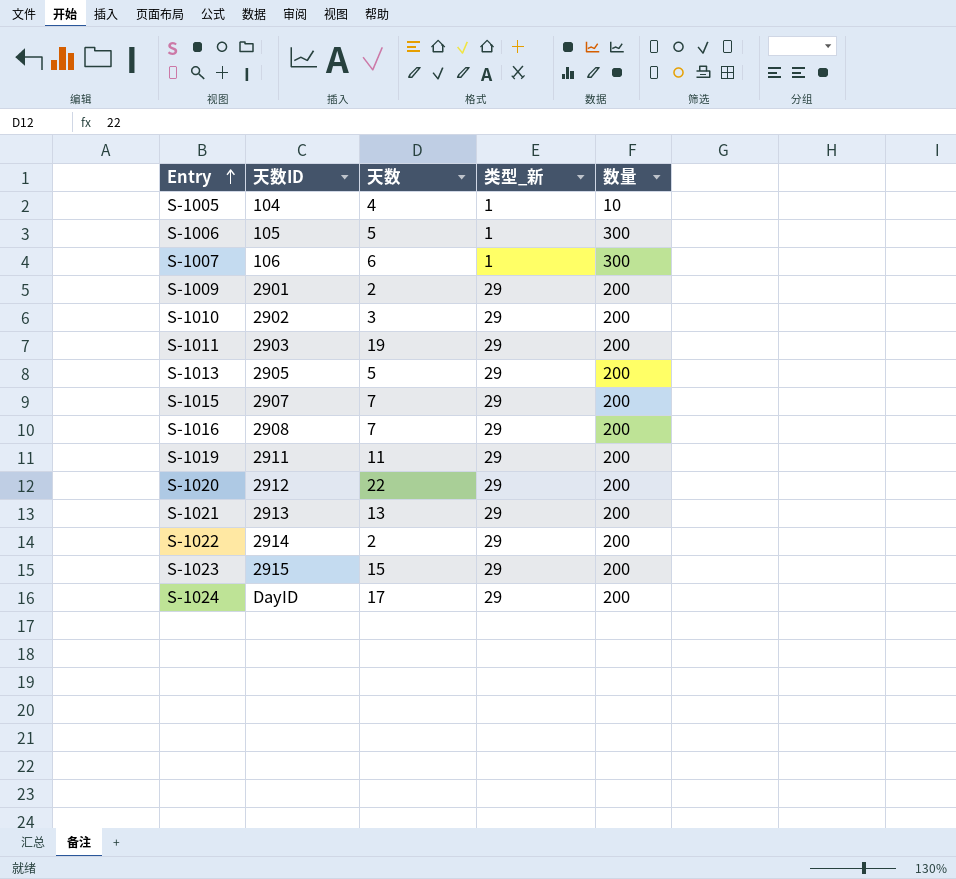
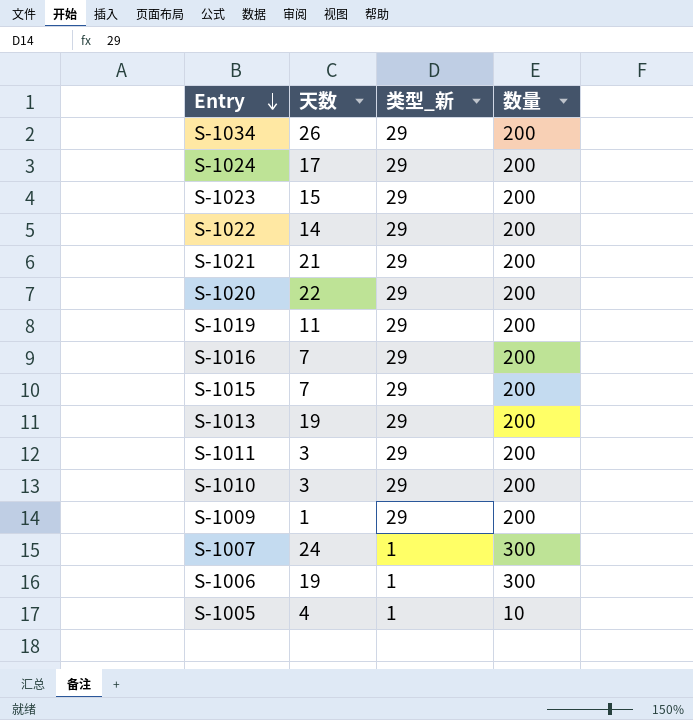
row order: Entry ascending -> Entry descending
column 天数ID | position: 2 -> none
row S-1034: none -> 26 | 29 | 200
S-1022 | 天数: 2 -> 14
S-1021 | 天数: 13 -> 21
S-1013 | 天数: 5 -> 19
S-1011 | 天数: 19 -> 3
S-1009 | 天数: 2 -> 1
S-1007 | 天数: 6 -> 24
S-1006 | 天数: 5 -> 19

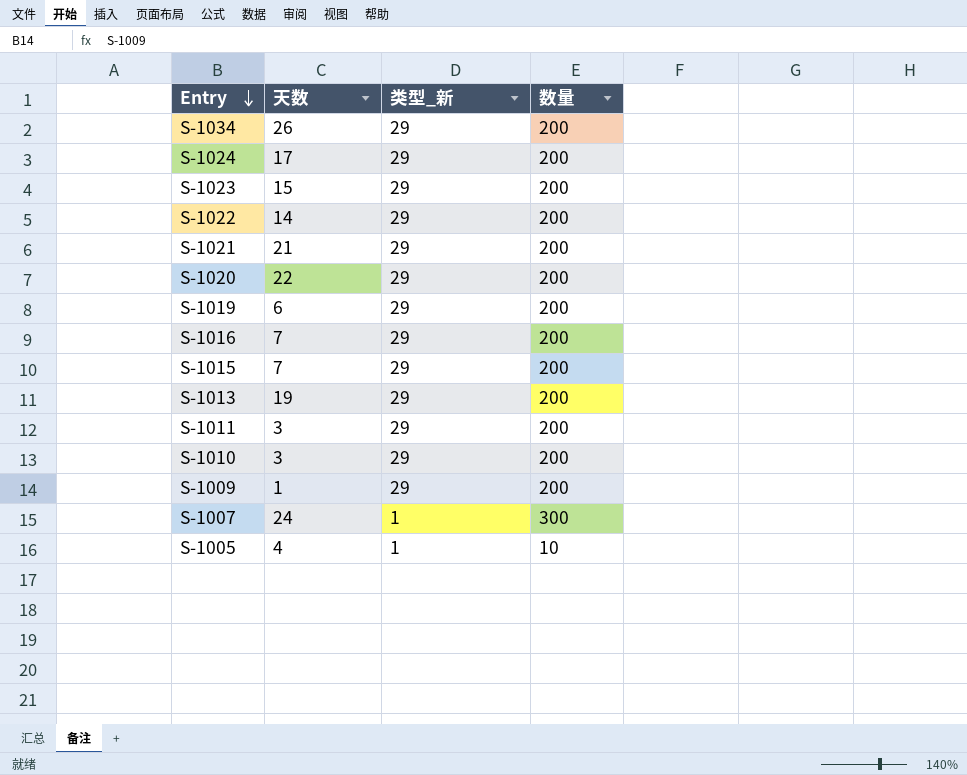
row S-1006: 19 | 1 | 300 -> none
S-1019 | 天数: 11 -> 6

